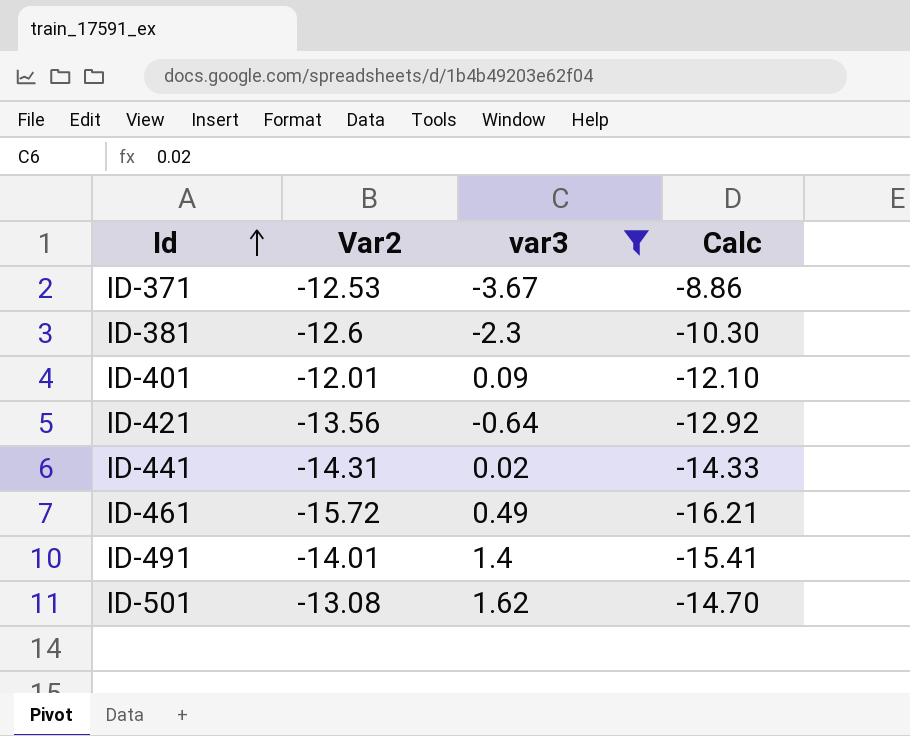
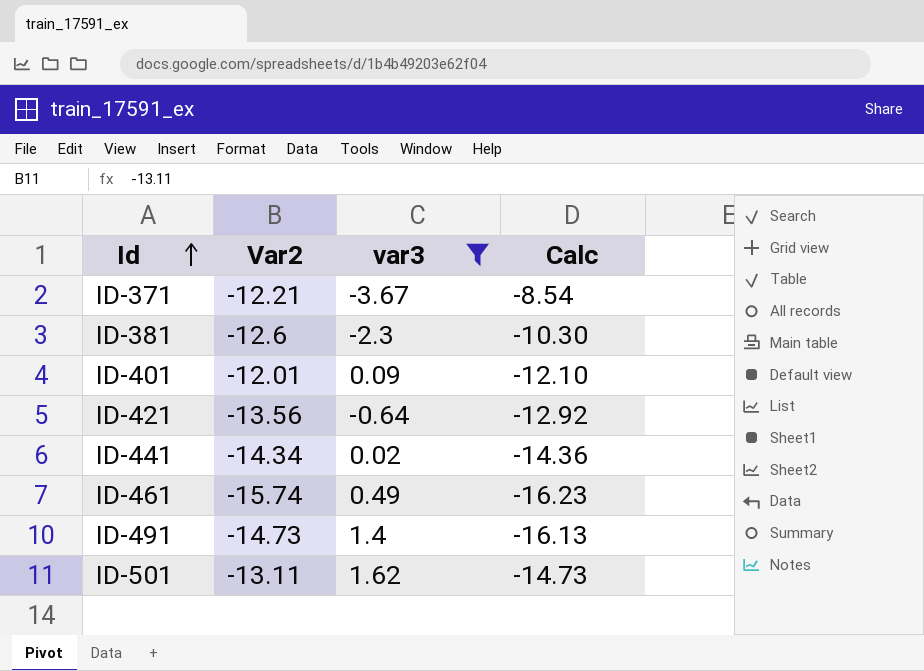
ID-371 | Var2: -12.53 -> -12.21
ID-371 | Calc: -8.86 -> -8.54
ID-441 | Var2: -14.31 -> -14.34
ID-441 | Calc: -14.33 -> -14.36
ID-461 | Var2: -15.72 -> -15.74
ID-461 | Calc: -16.21 -> -16.23
ID-491 | Var2: -14.01 -> -14.73
ID-491 | Calc: -15.41 -> -16.13
ID-501 | Var2: -13.08 -> -13.11
ID-501 | Calc: -14.70 -> -14.73

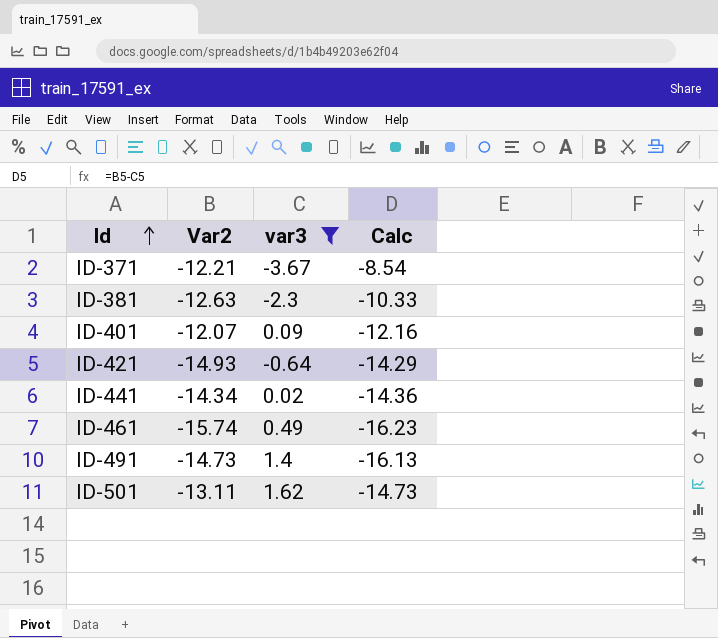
ID-381 | Var2: -12.6 -> -12.63
ID-381 | Calc: -10.30 -> -10.33
ID-401 | Var2: -12.01 -> -12.07
ID-401 | Calc: -12.10 -> -12.16
ID-421 | Var2: -13.56 -> -14.93
ID-421 | Calc: -12.92 -> -14.29

